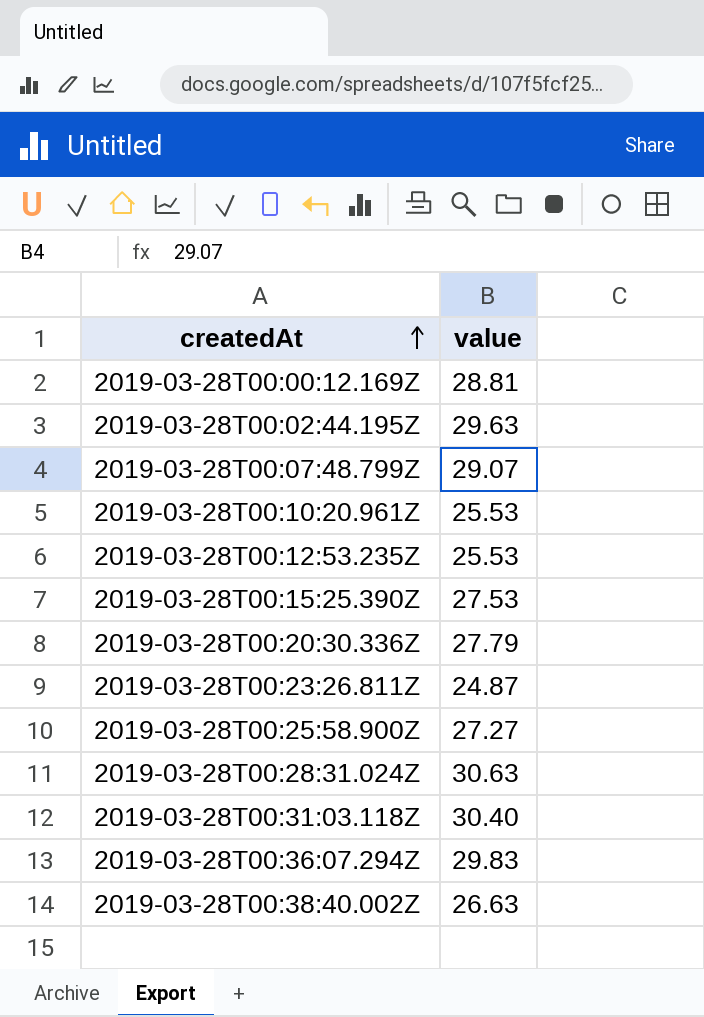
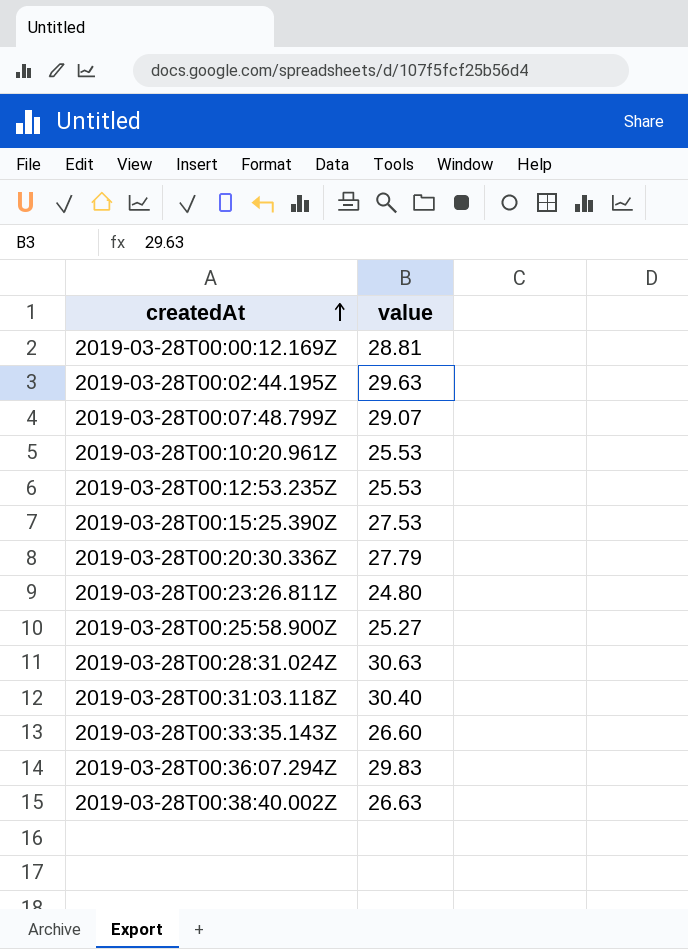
2019-03-28T00:23:26.811Z | value: 24.87 -> 24.80
2019-03-28T00:25:58.900Z | value: 27.27 -> 25.27
row 2019-03-28T00:33:35.143Z: none -> 26.60

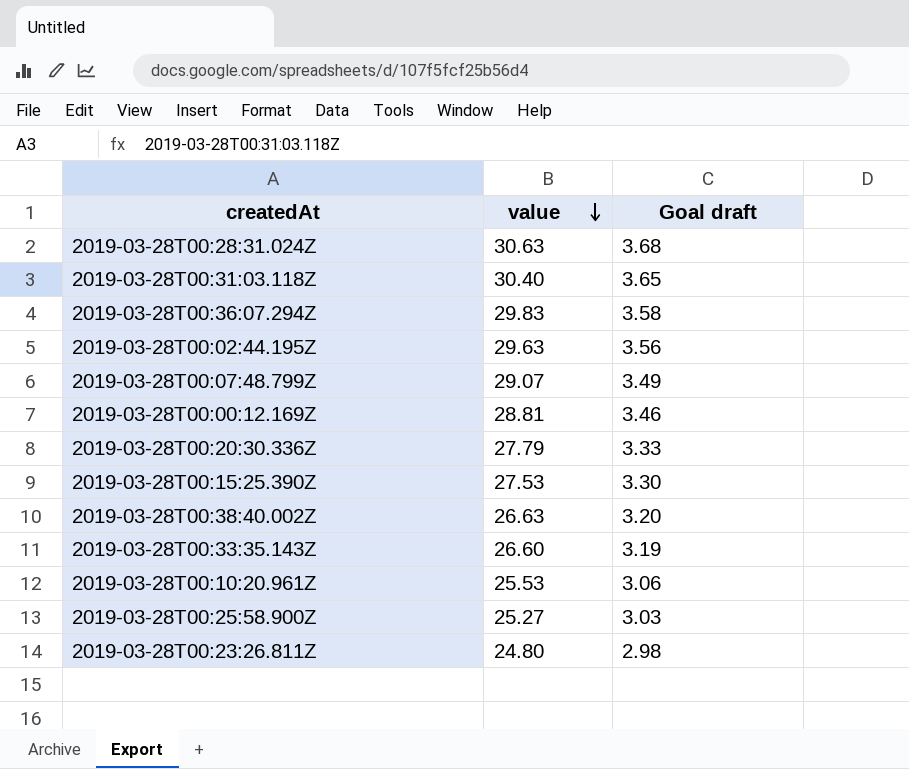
row order: createdAt ascending -> value descending
column Goal draft | formula: none -> [value] * 0.12
row 2019-03-28T00:12:53.235Z: 25.53 -> none

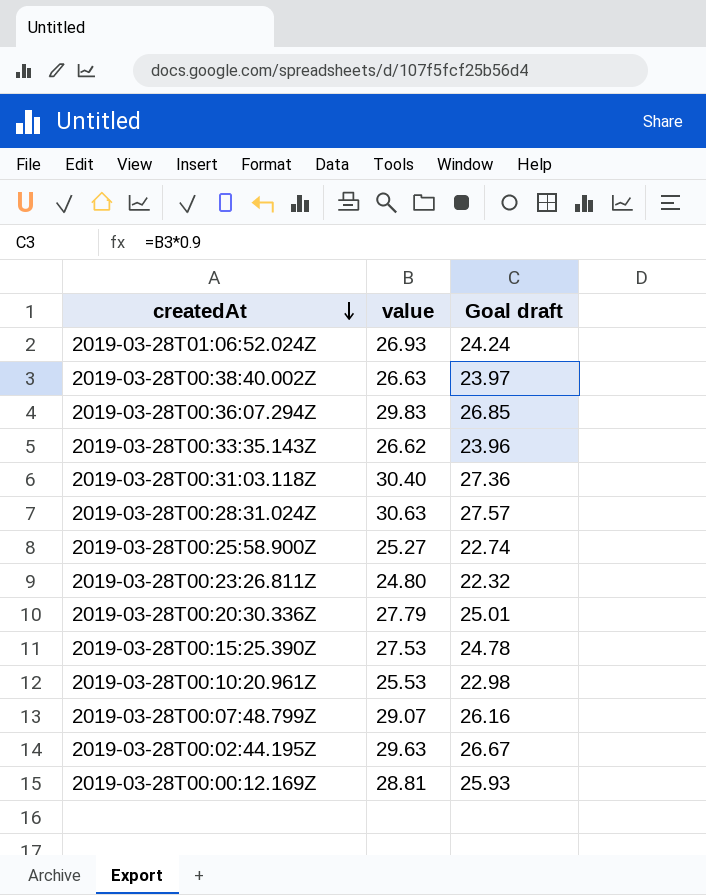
row order: value descending -> createdAt descending
column Goal draft | formula: [value] * 0.12 -> [value] * 0.9
row 2019-03-28T01:06:52.024Z: none -> 26.93 | 24.24
2019-03-28T00:33:35.143Z | value: 26.60 -> 26.62

